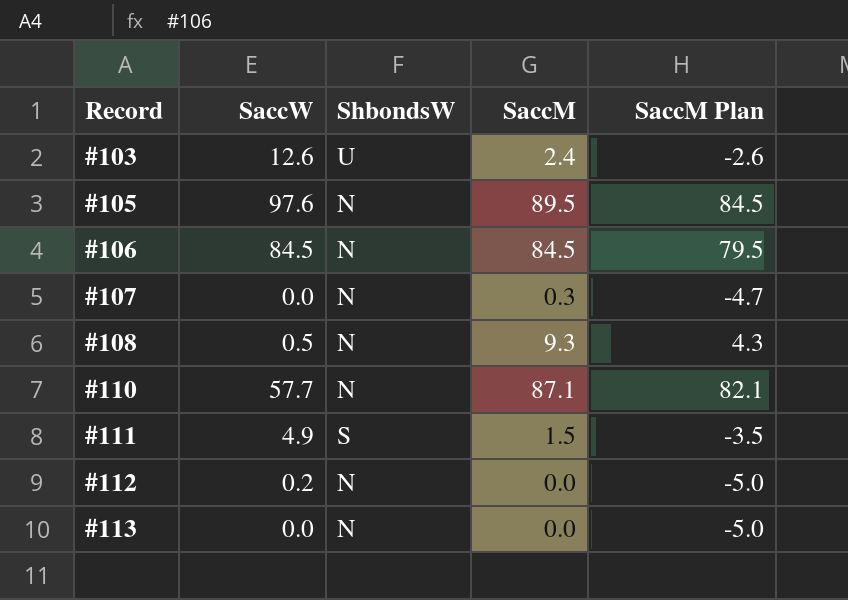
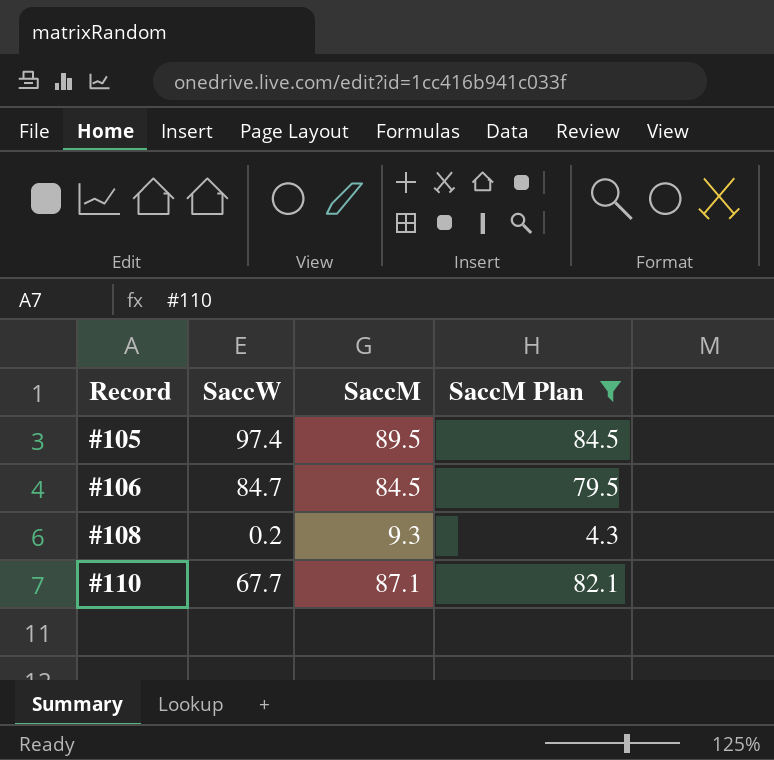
filter: none -> SaccM Plan >= 4.3
column ShbondsW | position: 3 -> none
#105 | SaccW: 97.6 -> 97.4
#106 | SaccW: 84.5 -> 84.7
#108 | SaccW: 0.5 -> 0.2
#110 | SaccW: 57.7 -> 67.7

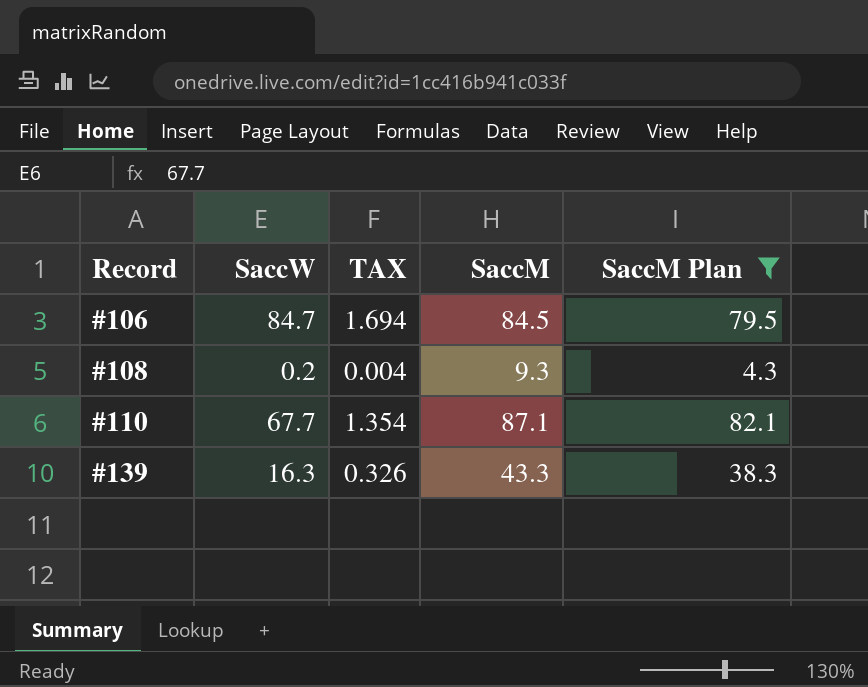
column TAX | formula: none -> [SaccW] * 0.02
row #105: 97.4 | 89.5 | 84.5 -> none
row #139: none -> 16.3 | 0.326 | 43.3 | 38.3

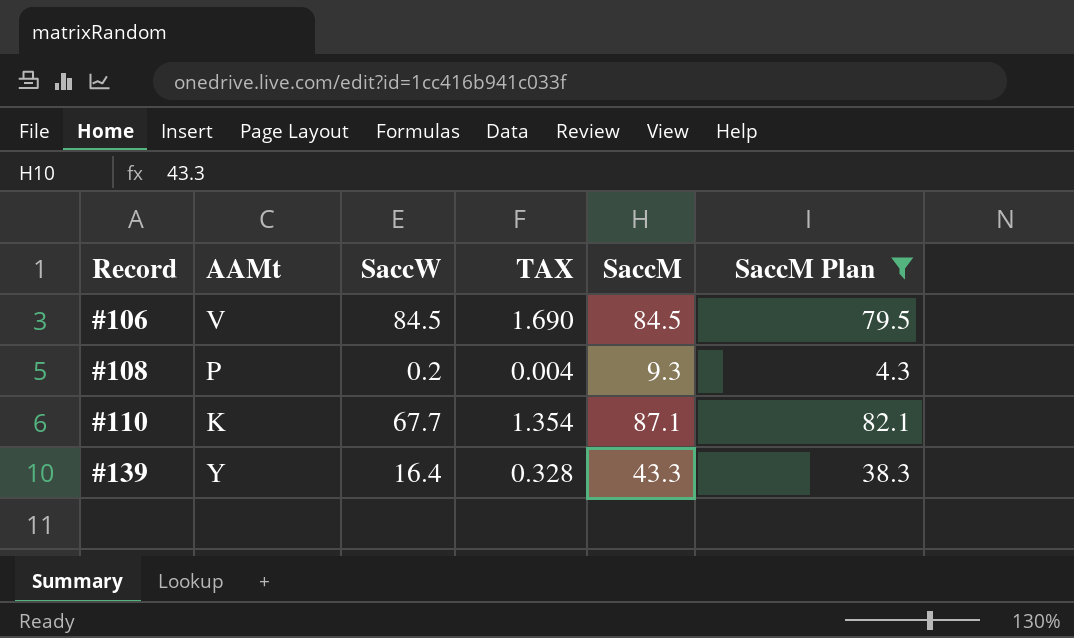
column AAMt | position: none -> 2
#106 | SaccW: 84.7 -> 84.5
#106 | TAX: 1.694 -> 1.690
#139 | SaccW: 16.3 -> 16.4
#139 | TAX: 0.326 -> 0.328

